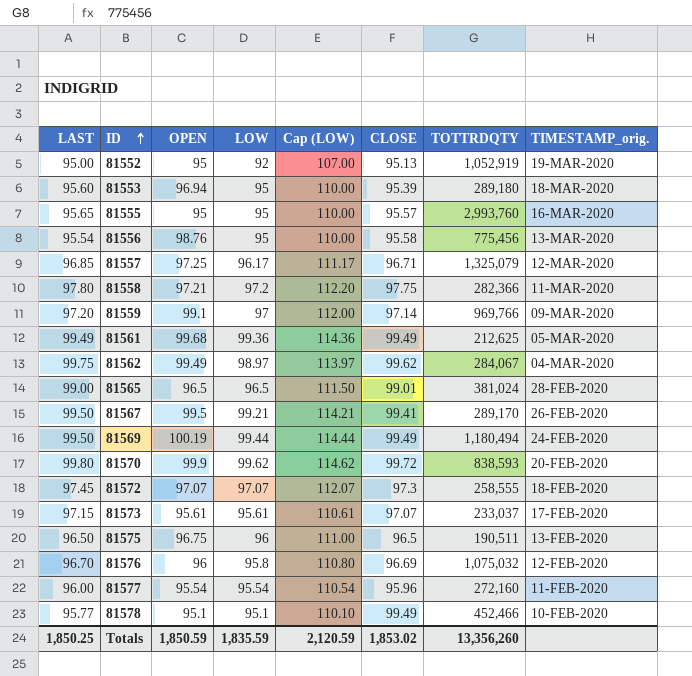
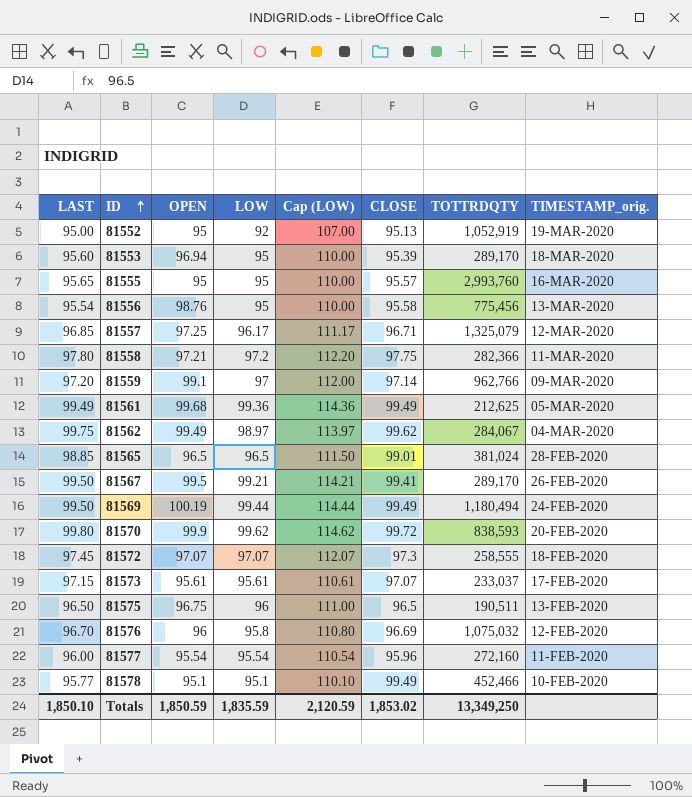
81553 | TOTTRDQTY: 289,180 -> 289,170
81559 | TOTTRDQTY: 969,766 -> 962,766
81565 | LAST: 99.00 -> 98.85
Totals | LAST: 1,850.25 -> 1,850.10
Totals | TOTTRDQTY: 13,356,260 -> 13,349,250

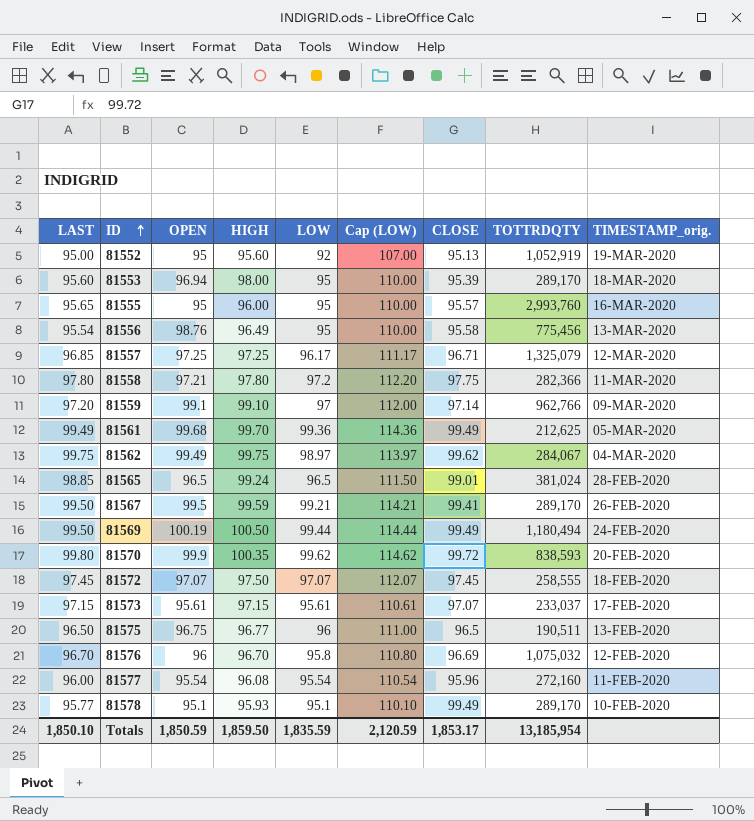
column HIGH | position: none -> 4
81572 | CLOSE: 97.3 -> 97.45
81578 | TOTTRDQTY: 452,466 -> 289,170
Totals | CLOSE: 1,853.02 -> 1,853.17
Totals | TOTTRDQTY: 13,349,250 -> 13,185,954

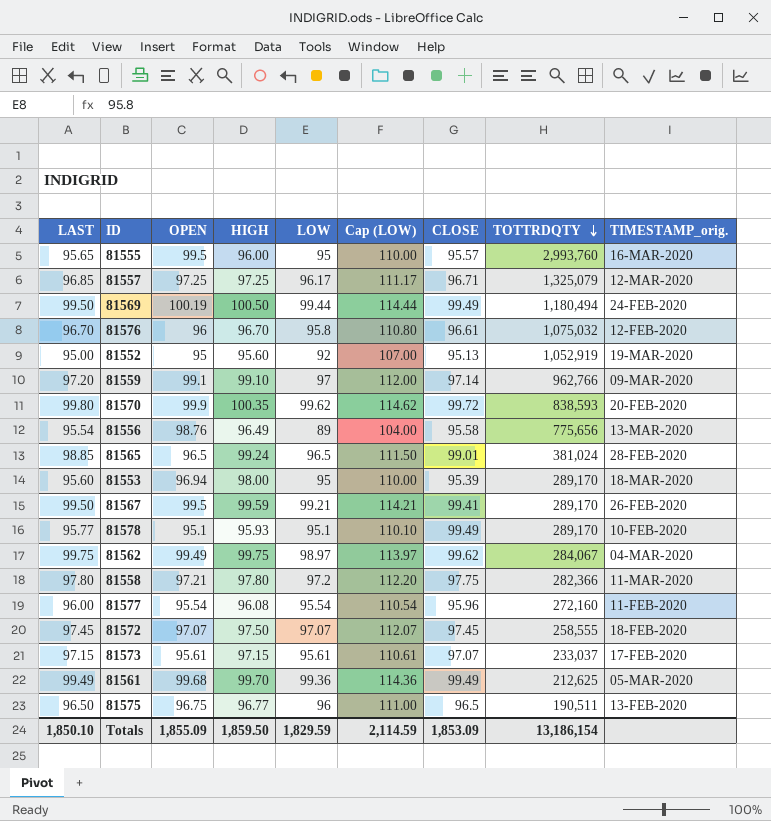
row order: ID ascending -> TOTTRDQTY descending
81555 | OPEN: 95 -> 99.5
81576 | CLOSE: 96.69 -> 96.61
81556 | LOW: 95 -> 89
81556 | Cap (LOW): 110.00 -> 104.00
81556 | TOTTRDQTY: 775,456 -> 775,656
Totals | OPEN: 1,850.59 -> 1,855.09
Totals | LOW: 1,835.59 -> 1,829.59
Totals | Cap (LOW): 2,120.59 -> 2,114.59
Totals | CLOSE: 1,853.17 -> 1,853.09
Totals | TOTTRDQTY: 13,185,954 -> 13,186,154

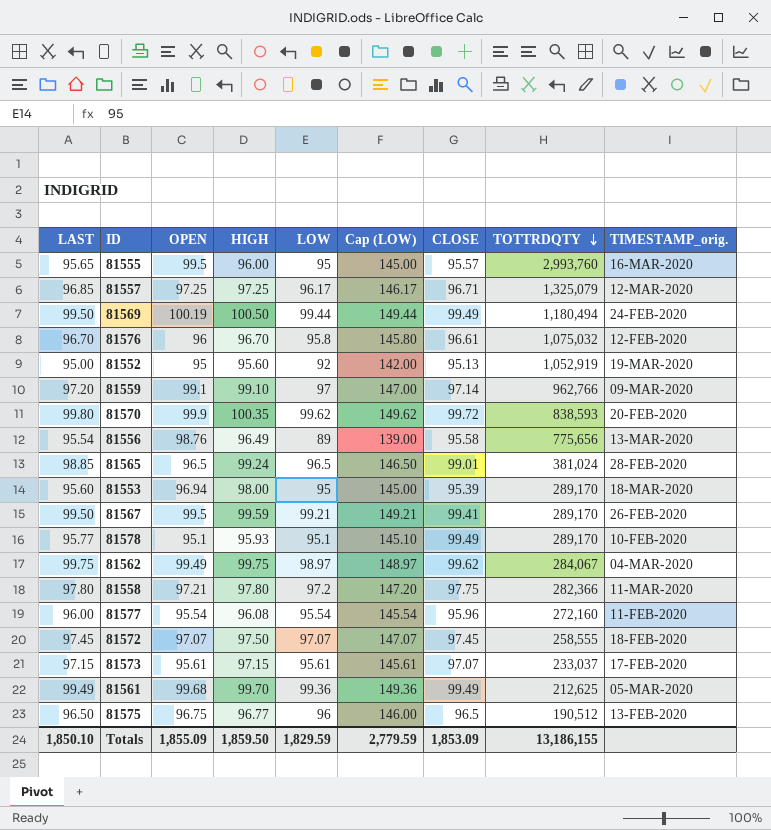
column Cap (LOW) | formula: [LOW] + 15 -> [LOW] + 50
81575 | TOTTRDQTY: 190,511 -> 190,512
Totals | Cap (LOW): 2,114.59 -> 2,779.59
Totals | TOTTRDQTY: 13,186,154 -> 13,186,155

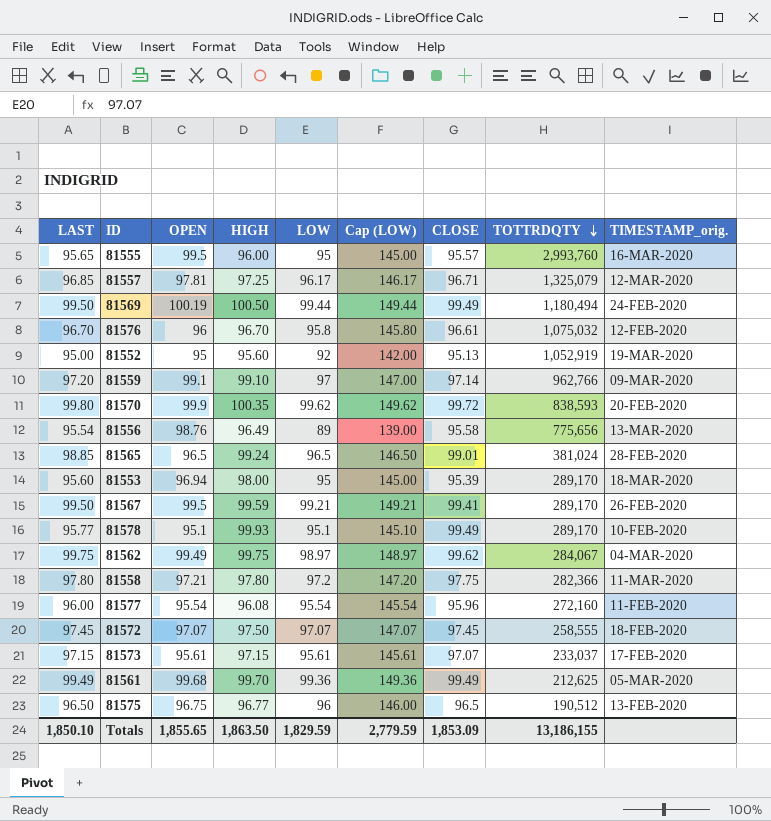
81557 | OPEN: 97.25 -> 97.81
81578 | HIGH: 95.93 -> 99.93
Totals | OPEN: 1,855.09 -> 1,855.65
Totals | HIGH: 1,859.50 -> 1,863.50

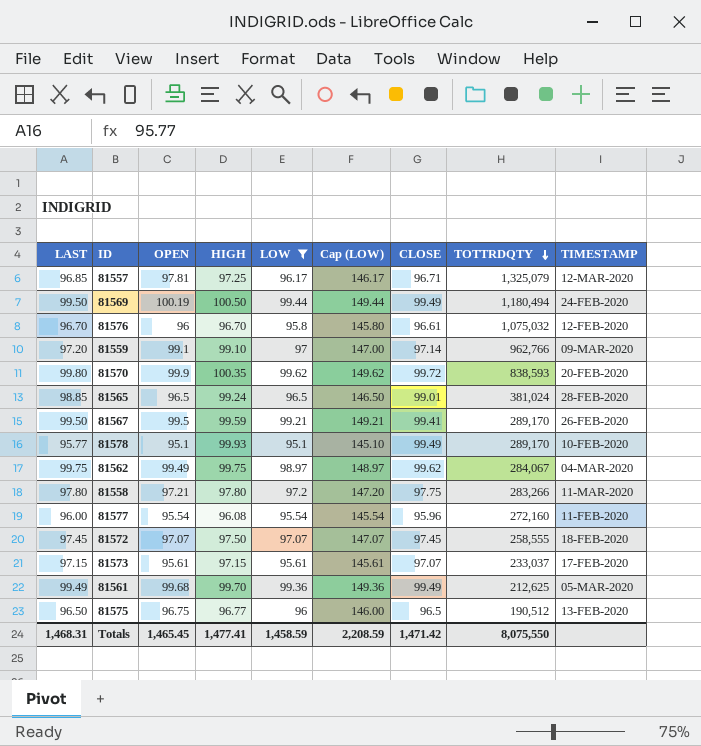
filter: none -> LOW >= 95.1
column name: TIMESTAMP_orig. -> TIMESTAMP
81558 | TOTTRDQTY: 282,366 -> 283,266
Totals | LAST: 1,850.10 -> 1,468.31
Totals | OPEN: 1,855.65 -> 1,465.45
Totals | HIGH: 1,863.50 -> 1,477.41
Totals | LOW: 1,829.59 -> 1,458.59
Totals | Cap (LOW): 2,779.59 -> 2,208.59
Totals | CLOSE: 1,853.09 -> 1,471.42
Totals | TOTTRDQTY: 13,186,155 -> 8,075,550

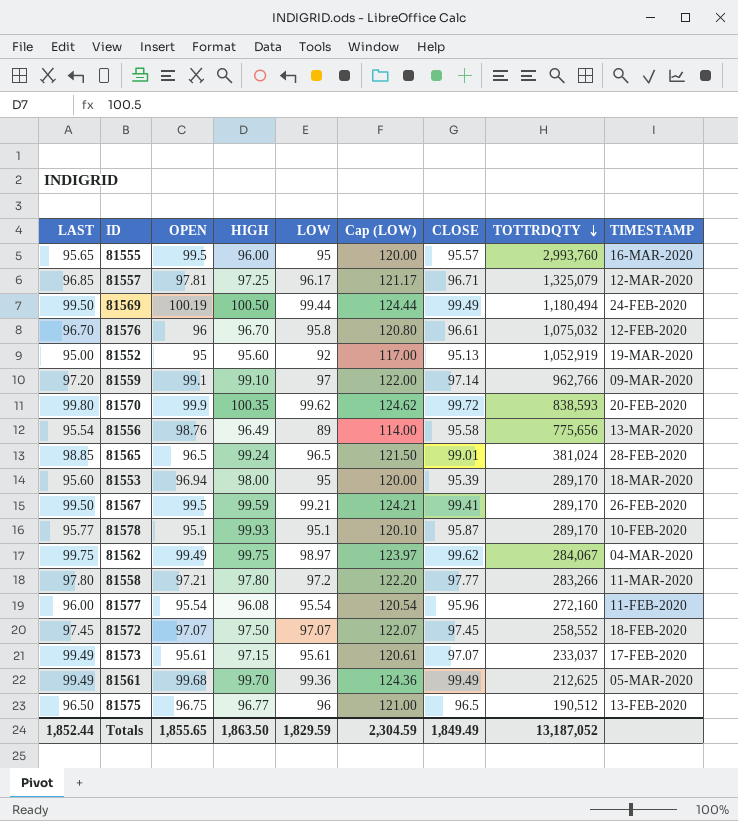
filter: LOW >= 95.1 -> none
column Cap (LOW) | formula: [LOW] + 50 -> [LOW] + 25
81578 | CLOSE: 99.49 -> 95.87
81558 | CLOSE: 97.75 -> 97.77
81572 | TOTTRDQTY: 258,555 -> 258,552
81573 | LAST: 97.15 -> 99.49
Totals | LAST: 1,468.31 -> 1,852.44
Totals | OPEN: 1,465.45 -> 1,855.65
Totals | HIGH: 1,477.41 -> 1,863.50
Totals | LOW: 1,458.59 -> 1,829.59
Totals | Cap (LOW): 2,208.59 -> 2,304.59
Totals | CLOSE: 1,471.42 -> 1,849.49
Totals | TOTTRDQTY: 8,075,550 -> 13,187,052

